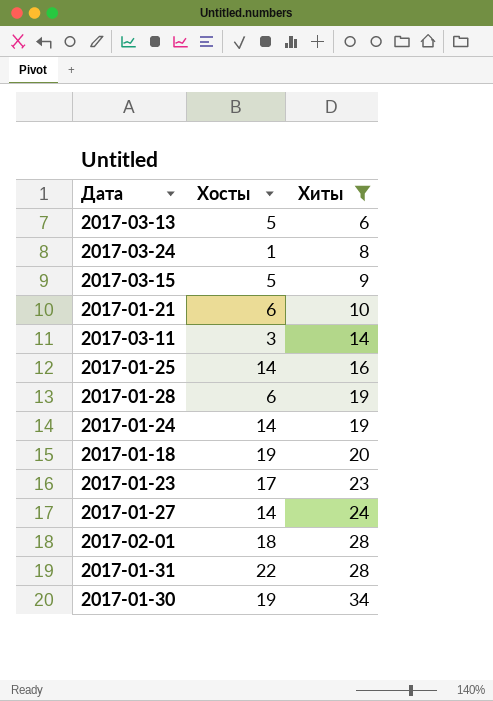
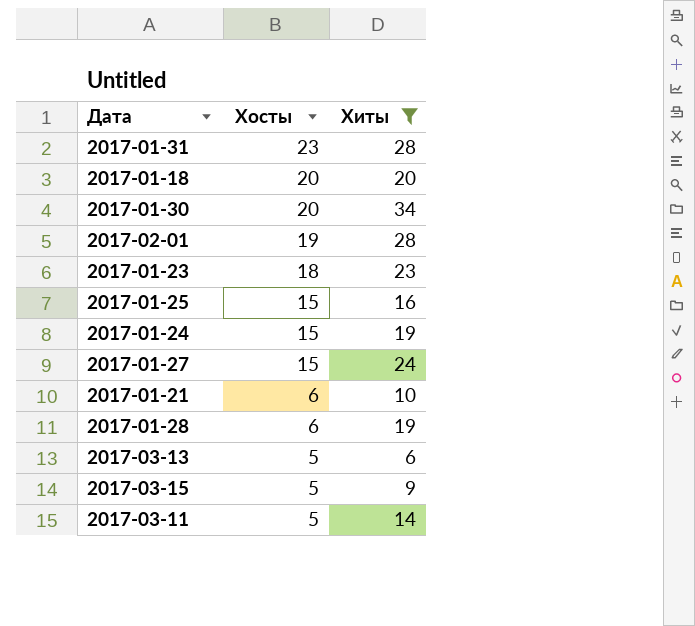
row order: Хиты ascending -> Хосты descending
row 2017-03-24: 1 | 8 -> none
2017-01-31 | Хосты: 22 -> 23
2017-01-18 | Хосты: 19 -> 20
2017-01-30 | Хосты: 19 -> 20
2017-02-01 | Хосты: 18 -> 19
2017-01-23 | Хосты: 17 -> 18
2017-01-25 | Хосты: 14 -> 15
2017-01-24 | Хосты: 14 -> 15
2017-01-27 | Хосты: 14 -> 15
2017-03-11 | Хосты: 3 -> 5

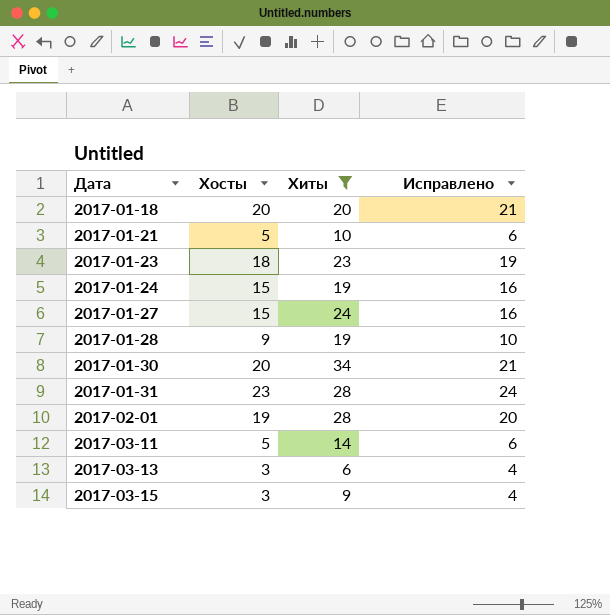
row order: Хосты descending -> Дата ascending
column Исправлено | formula: none -> [Хосты] + 1
row 2017-01-25: 15 | 16 -> none
2017-01-21 | Хосты: 6 -> 5
2017-01-28 | Хосты: 6 -> 9
2017-03-13 | Хосты: 5 -> 3
2017-03-15 | Хосты: 5 -> 3

